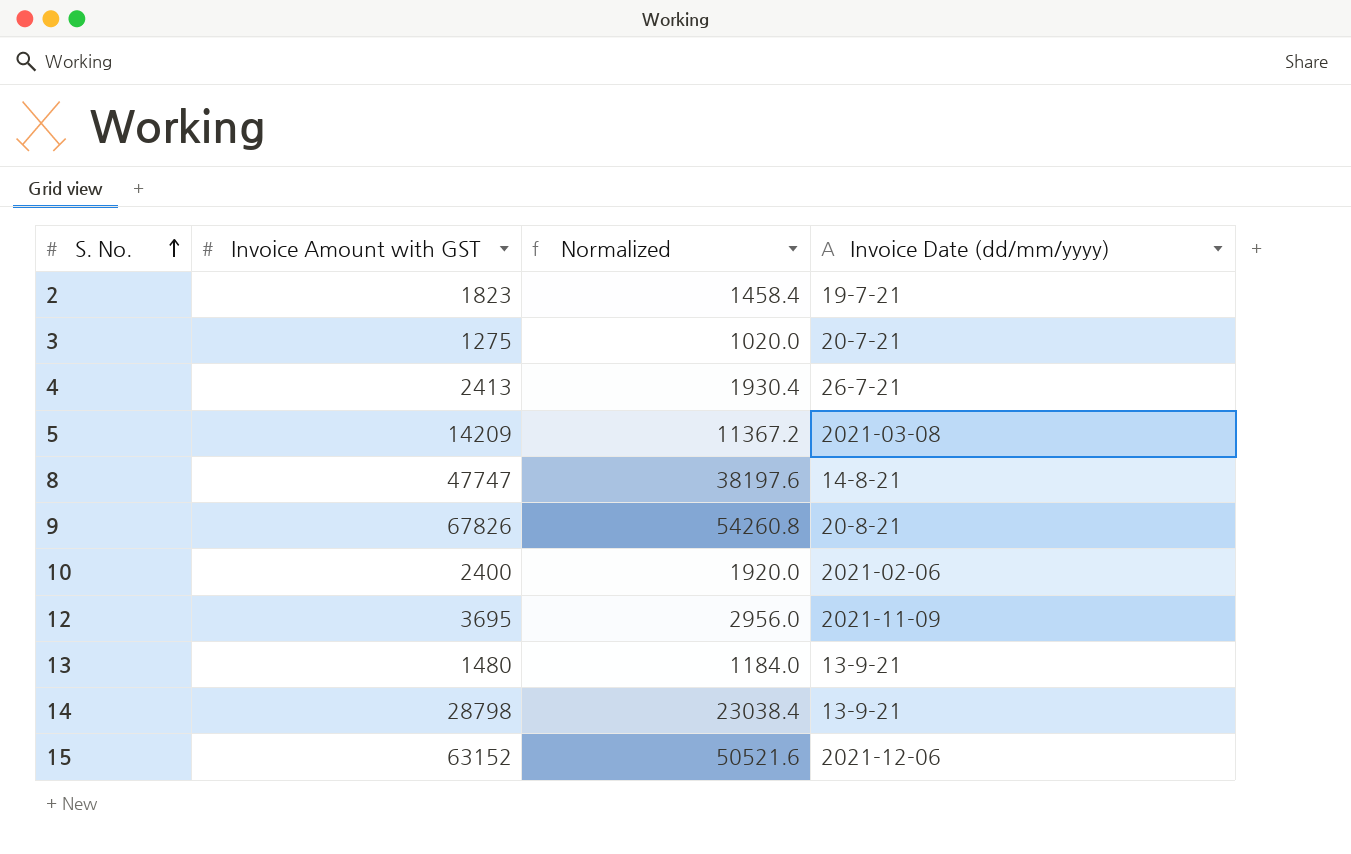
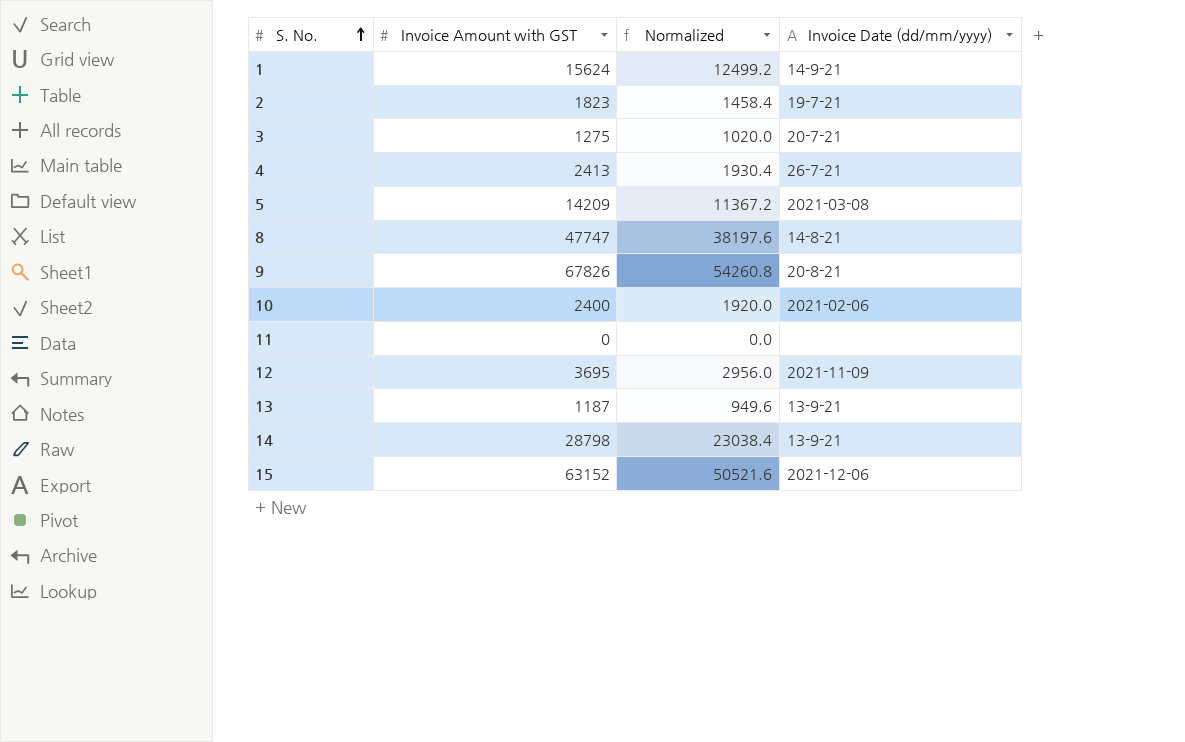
row 1: none -> 15624 | 12499.2 | 14-9-21
row 11: none -> 0 | 0.0 | none
13 | Invoice Amount with GST: 1480 -> 1187
13 | Normalized: 1184.0 -> 949.6

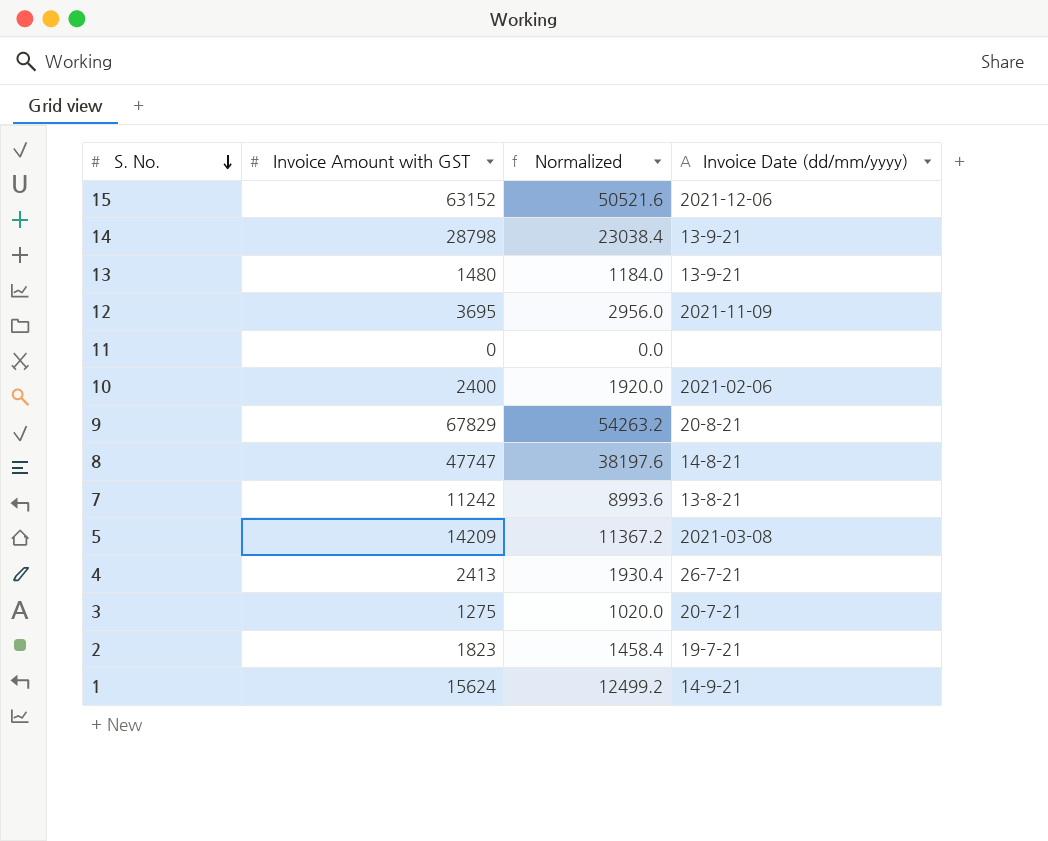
row order: S. No. ascending -> S. No. descending
13 | Invoice Amount with GST: 1187 -> 1480
13 | Normalized: 949.6 -> 1184.0
9 | Invoice Amount with GST: 67826 -> 67829
9 | Normalized: 54260.8 -> 54263.2
row 7: none -> 11242 | 8993.6 | 13-8-21

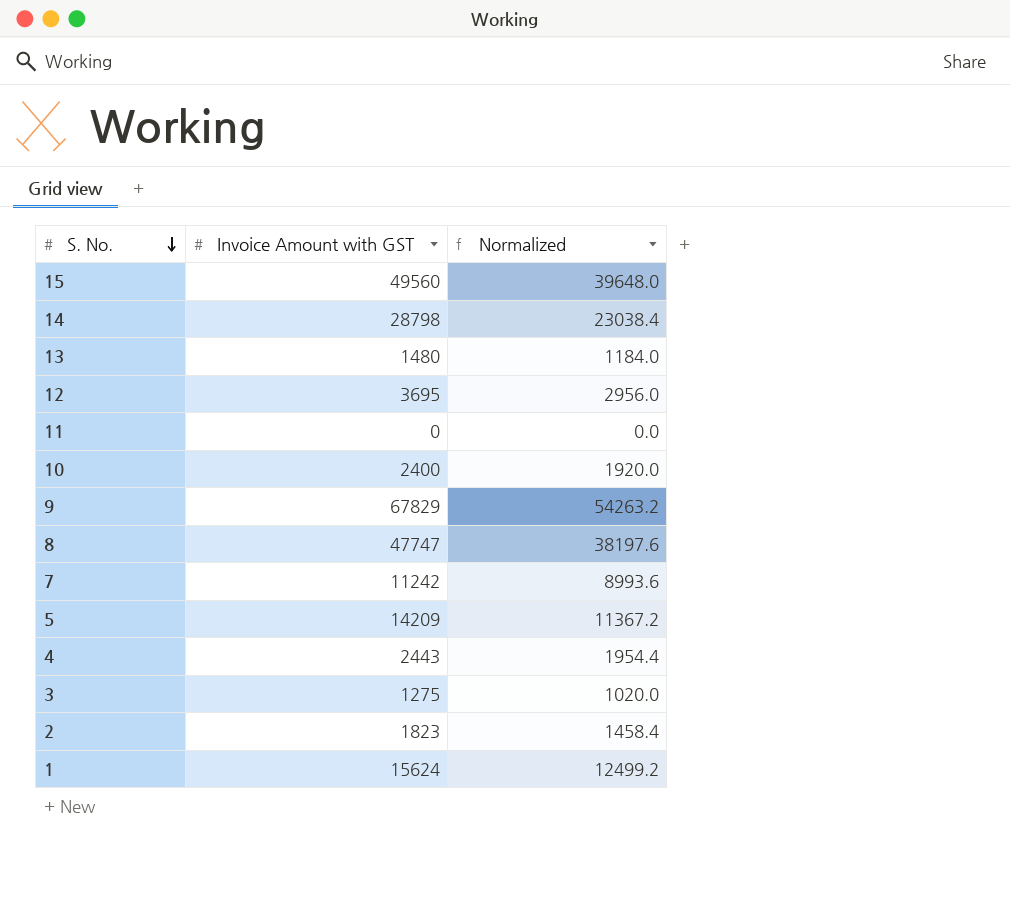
column Invoice Date (dd/mm/yyyy) | position: 4 -> none
15 | Invoice Amount with GST: 63152 -> 49560
15 | Normalized: 50521.6 -> 39648.0
4 | Invoice Amount with GST: 2413 -> 2443
4 | Normalized: 1930.4 -> 1954.4

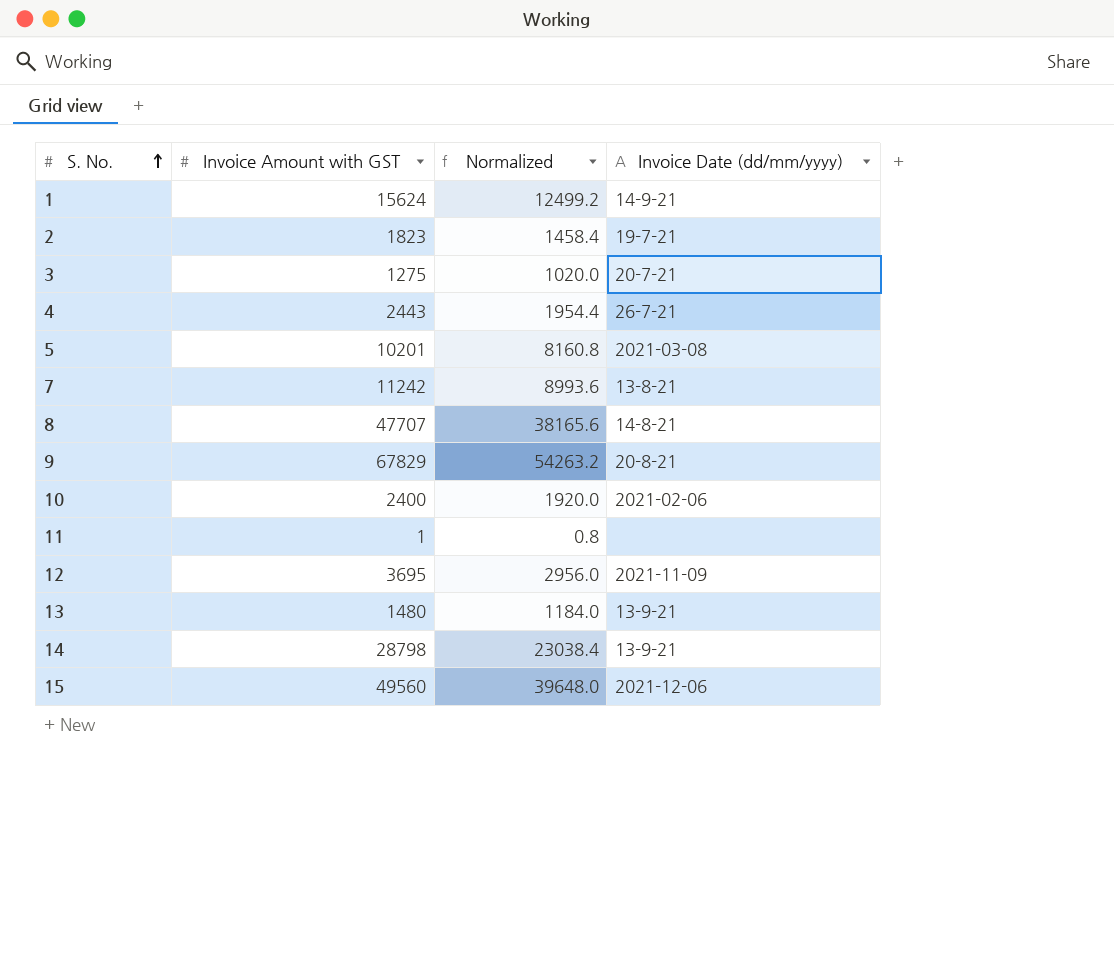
row order: S. No. descending -> S. No. ascending
column Invoice Date (dd/mm/yyyy) | position: none -> 4
5 | Invoice Amount with GST: 14209 -> 10201
5 | Normalized: 11367.2 -> 8160.8
8 | Invoice Amount with GST: 47747 -> 47707
8 | Normalized: 38197.6 -> 38165.6
11 | Invoice Amount with GST: 0 -> 1
11 | Normalized: 0.0 -> 0.8

